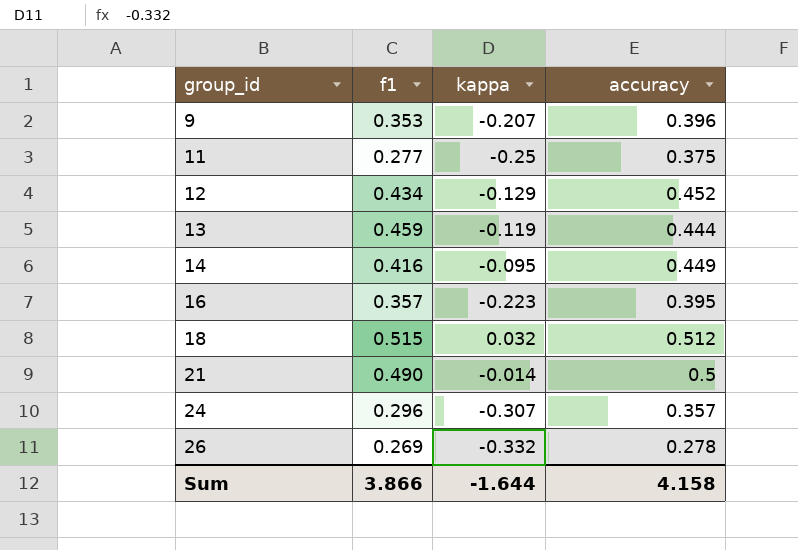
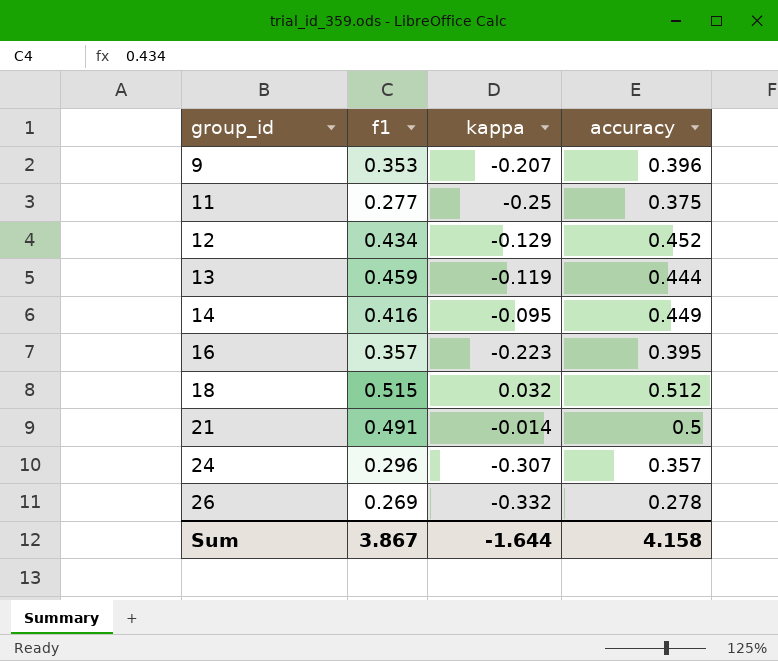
21 | f1: 0.490 -> 0.491
Sum | f1: 3.866 -> 3.867

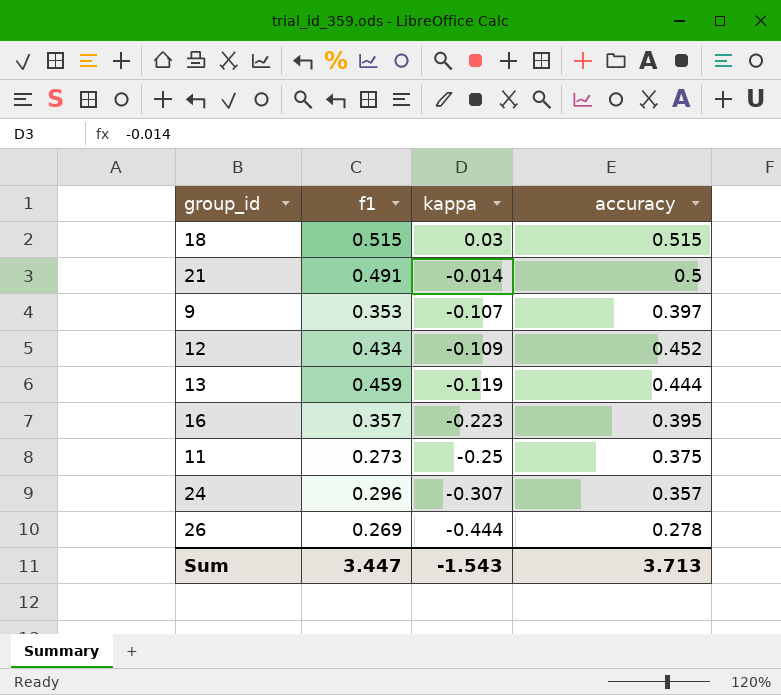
row order: group_id ascending -> kappa descending
row 14: 0.416 | -0.095 | 0.449 -> none
18 | kappa: 0.032 -> 0.03
18 | accuracy: 0.512 -> 0.515
9 | kappa: -0.207 -> -0.107
9 | accuracy: 0.396 -> 0.397
12 | kappa: -0.129 -> -0.109
11 | f1: 0.277 -> 0.273
26 | kappa: -0.332 -> -0.444
Sum | f1: 3.867 -> 3.447
Sum | kappa: -1.644 -> -1.543
Sum | accuracy: 4.158 -> 3.713

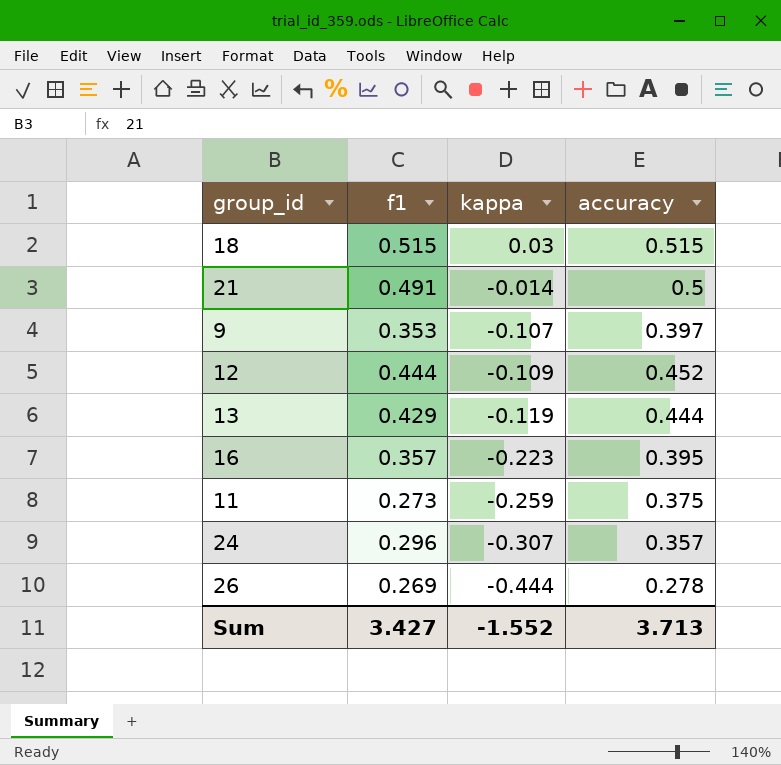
12 | f1: 0.434 -> 0.444
13 | f1: 0.459 -> 0.429
11 | kappa: -0.25 -> -0.259
Sum | f1: 3.447 -> 3.427
Sum | kappa: -1.543 -> -1.552

